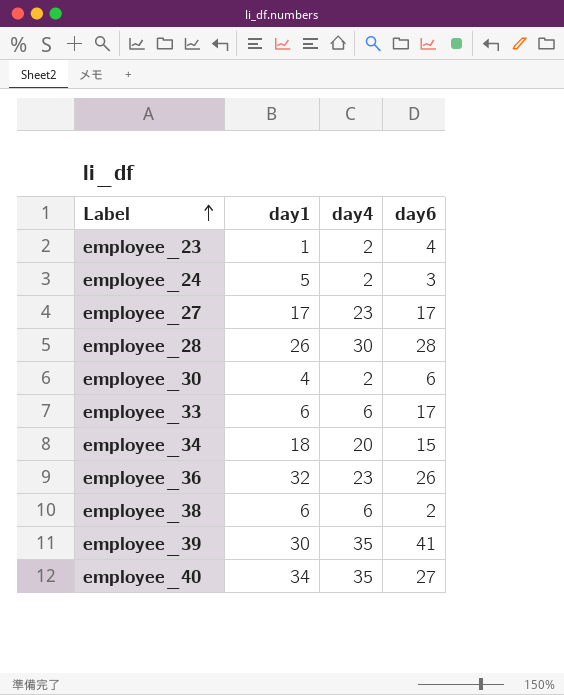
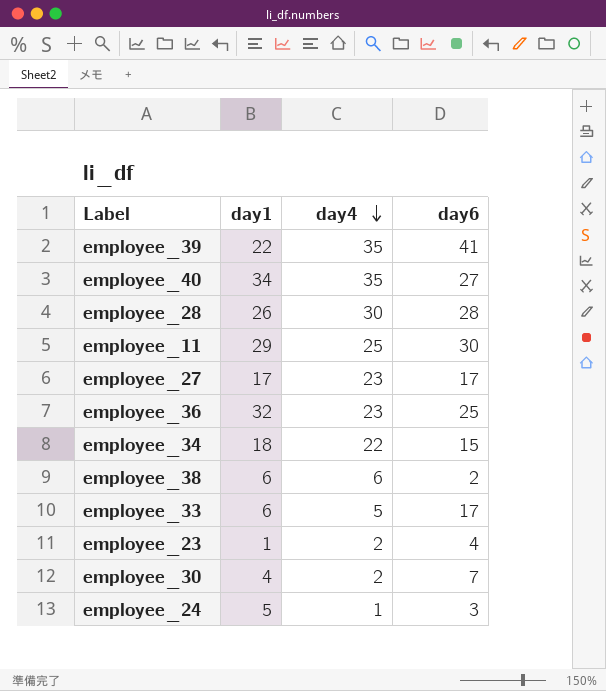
row order: Label ascending -> day4 descending
employee_39 | day1: 30 -> 22
row employee_11: none -> 29 | 25 | 30
employee_36 | day6: 26 -> 25
employee_34 | day4: 20 -> 22
employee_33 | day4: 6 -> 5
employee_30 | day6: 6 -> 7
employee_24 | day4: 2 -> 1

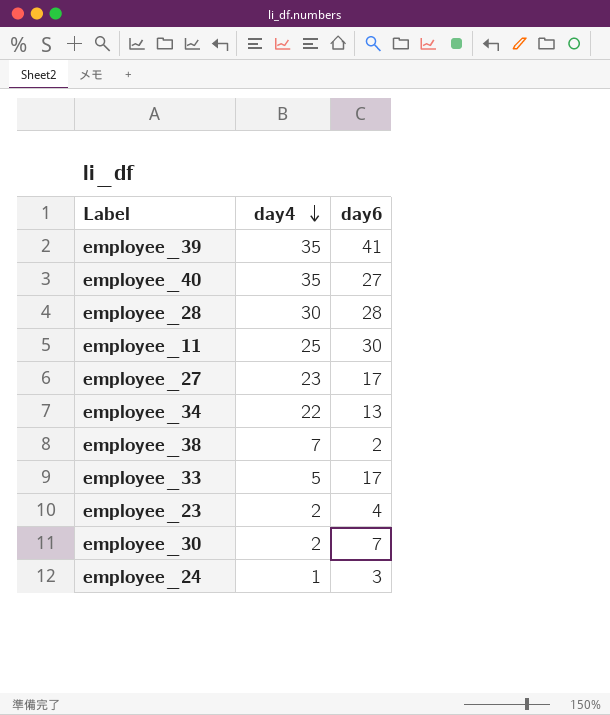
column day1 | position: 2 -> none
row employee_36: 32 | 23 | 25 -> none
employee_34 | day6: 15 -> 13
employee_38 | day4: 6 -> 7

